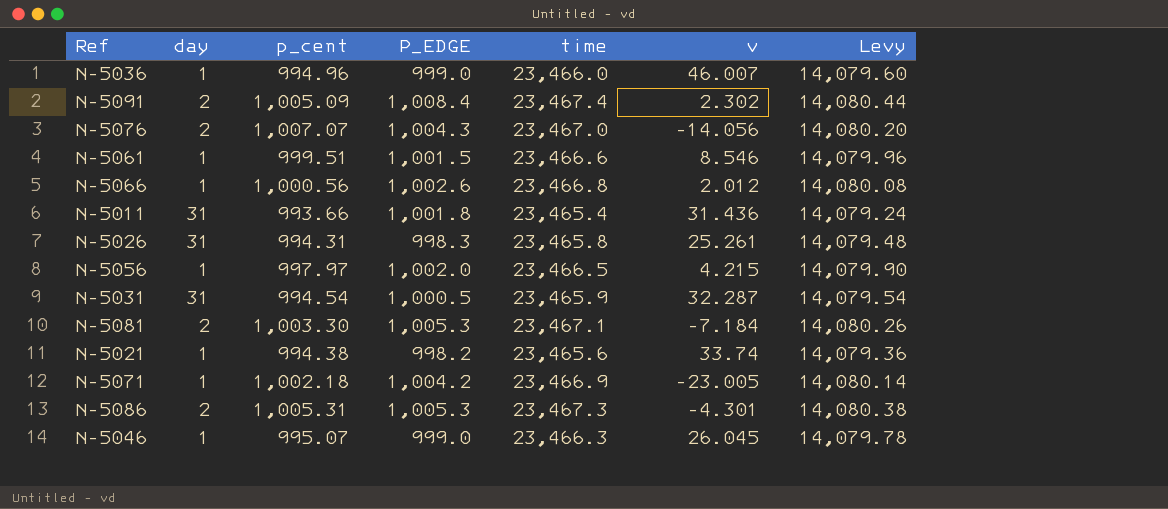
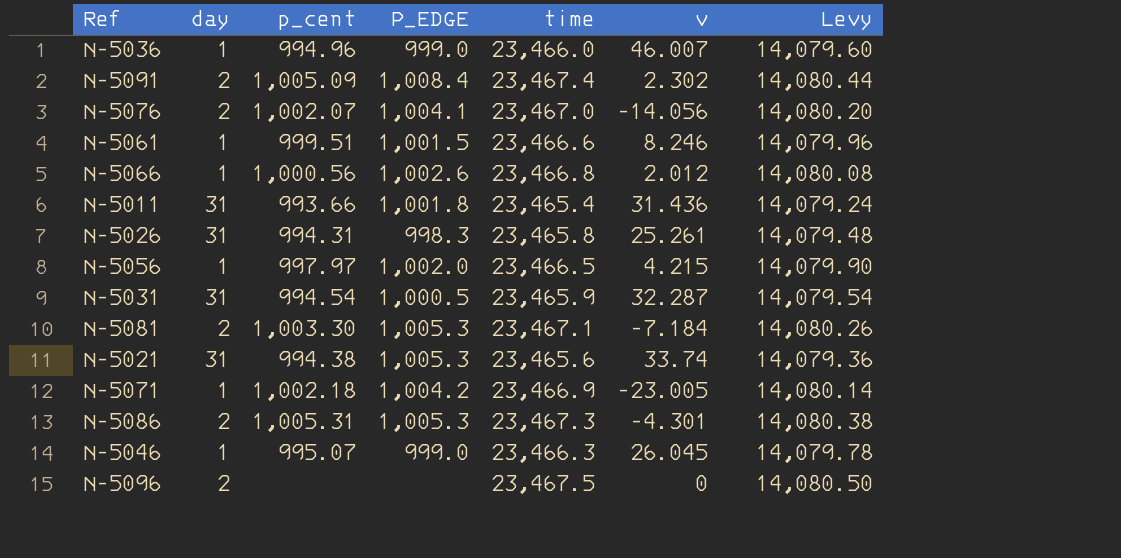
N-5076 | p_cent: 1,007.07 -> 1,002.07
N-5076 | P_EDGE: 1,004.3 -> 1,004.1
N-5061 | v: 8.546 -> 8.246
N-5021 | day: 1 -> 31
N-5021 | P_EDGE: 998.2 -> 1,005.3
row N-5096: none -> 2 | none | none | 23,467.5 | 0 | 14,080.50

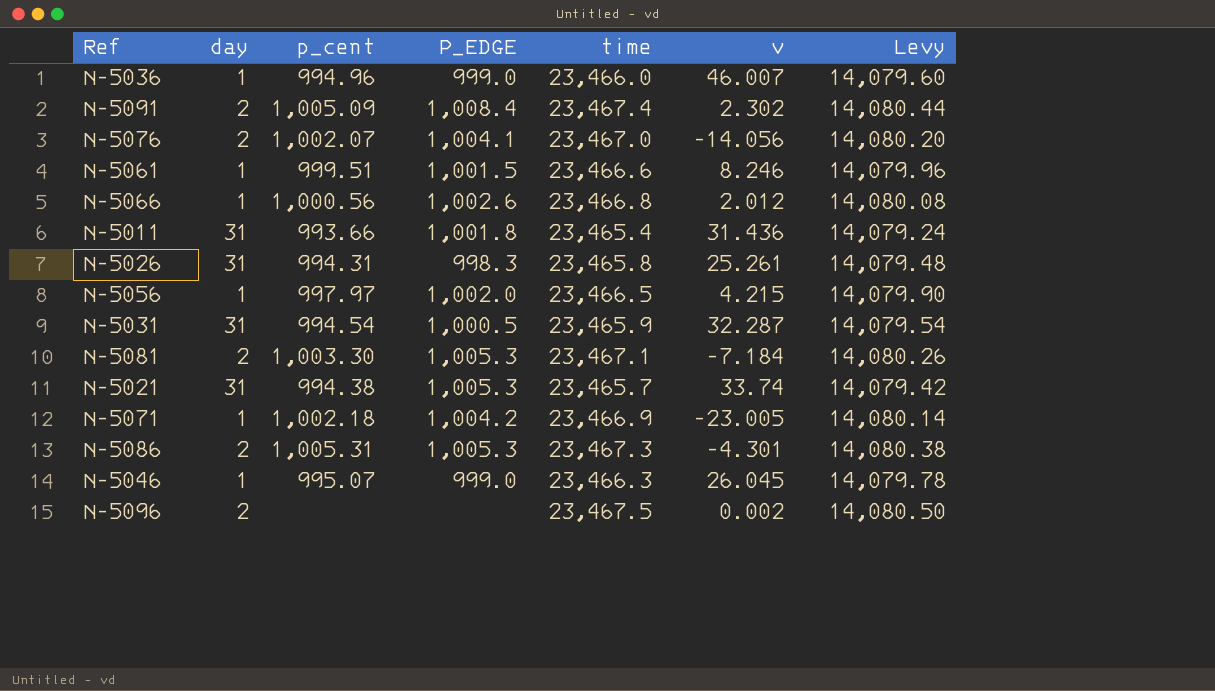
N-5021 | time: 23,465.6 -> 23,465.7
N-5021 | Levy: 14,079.36 -> 14,079.42
N-5096 | v: 0 -> 0.002

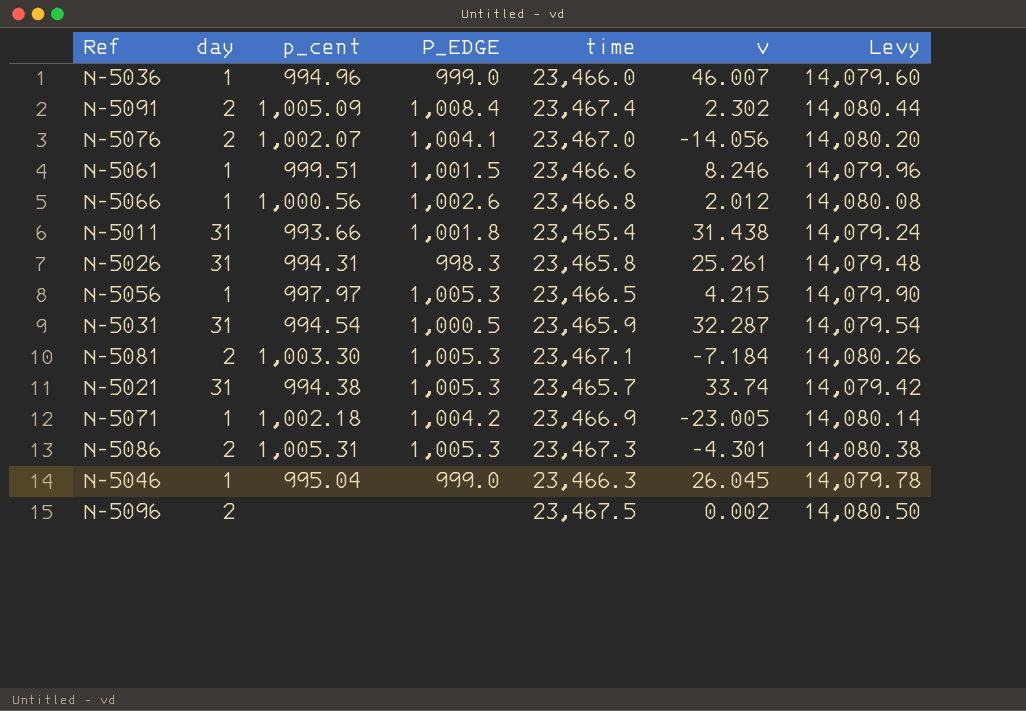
N-5011 | v: 31.436 -> 31.438
N-5056 | P_EDGE: 1,002.0 -> 1,005.3
N-5046 | p_cent: 995.07 -> 995.04

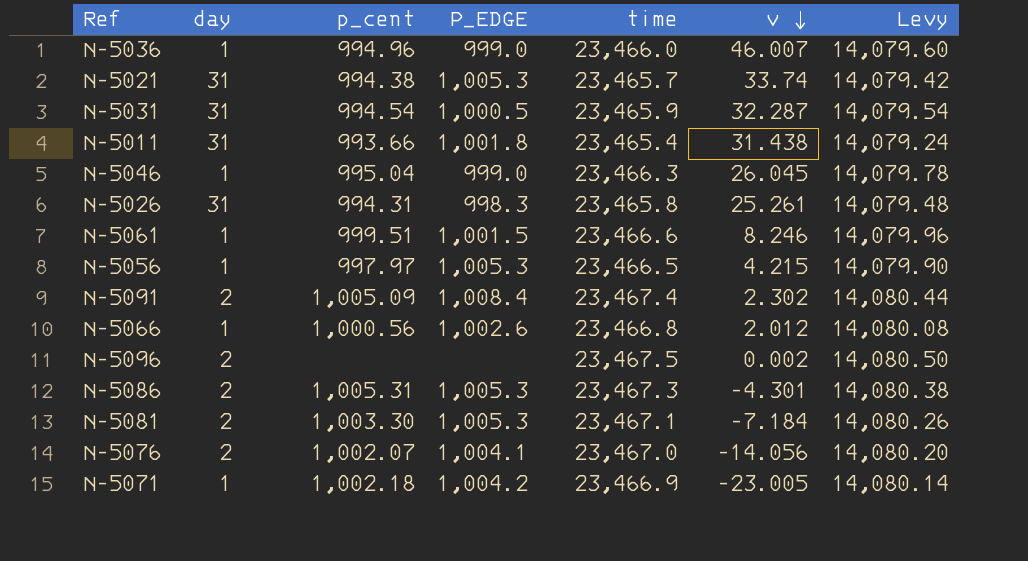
row order: none -> v descending

